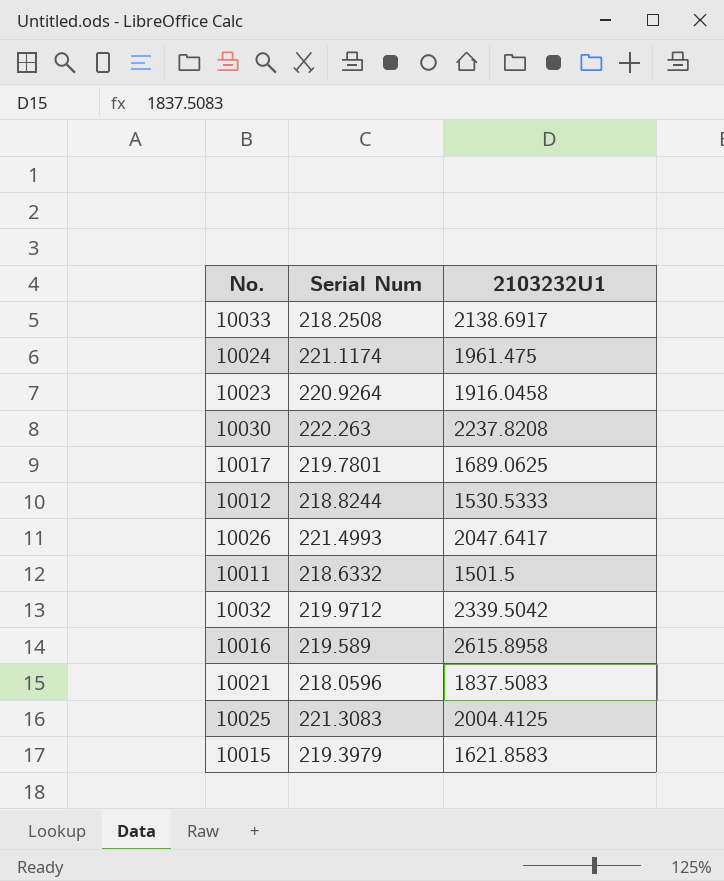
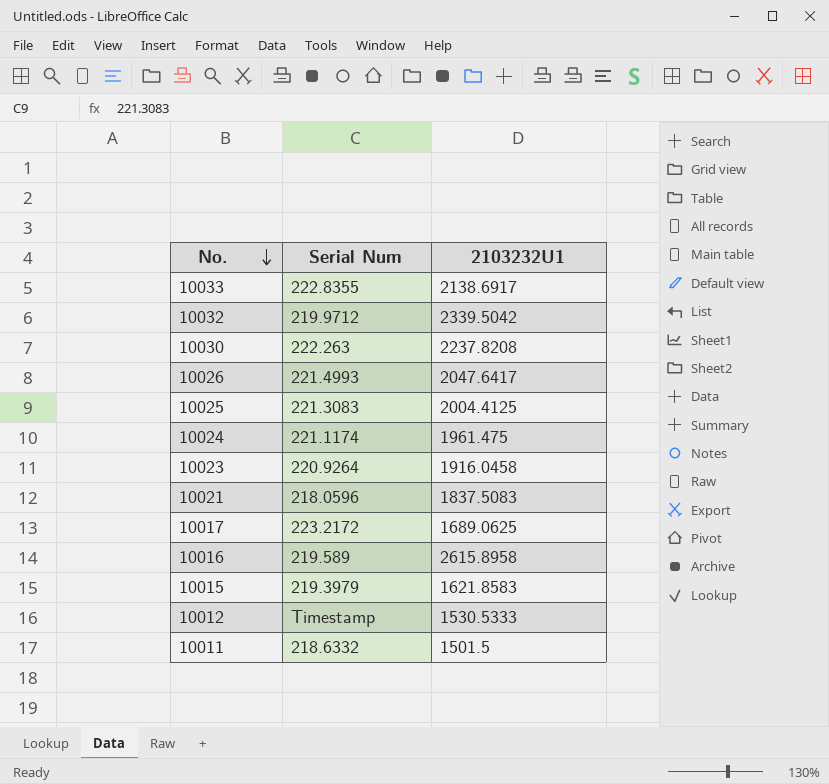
row order: none -> No. descending
10033 | Serial Num: 218.2508 -> 222.8355
10017 | Serial Num: 219.7801 -> 223.2172
10012 | Serial Num: 218.8244 -> Timestamp

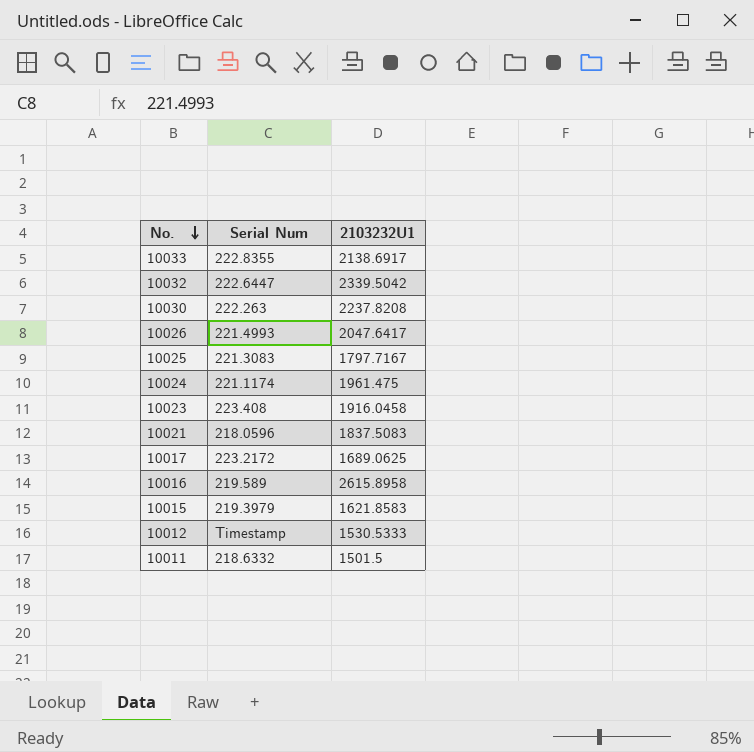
10032 | Serial Num: 219.9712 -> 222.6447
10025 | 2103232U1: 2004.4125 -> 1797.7167
10023 | Serial Num: 220.9264 -> 223.408

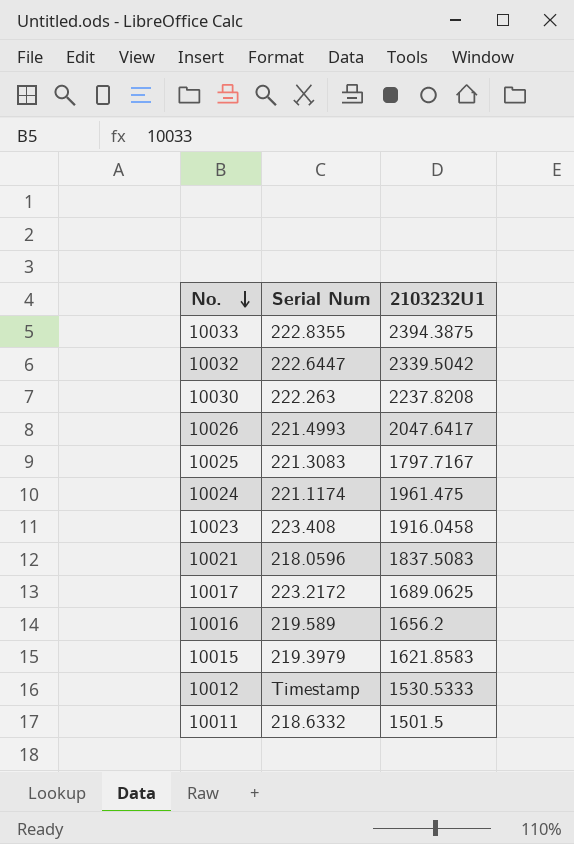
10033 | 2103232U1: 2138.6917 -> 2394.3875
10016 | 2103232U1: 2615.8958 -> 1656.2

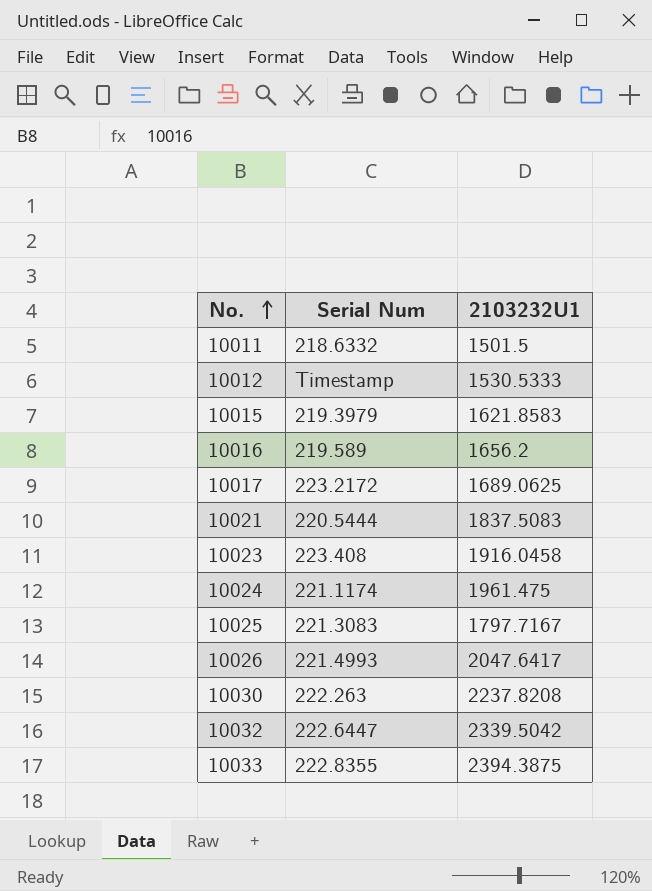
row order: No. descending -> No. ascending
10021 | Serial Num: 218.0596 -> 220.5444

